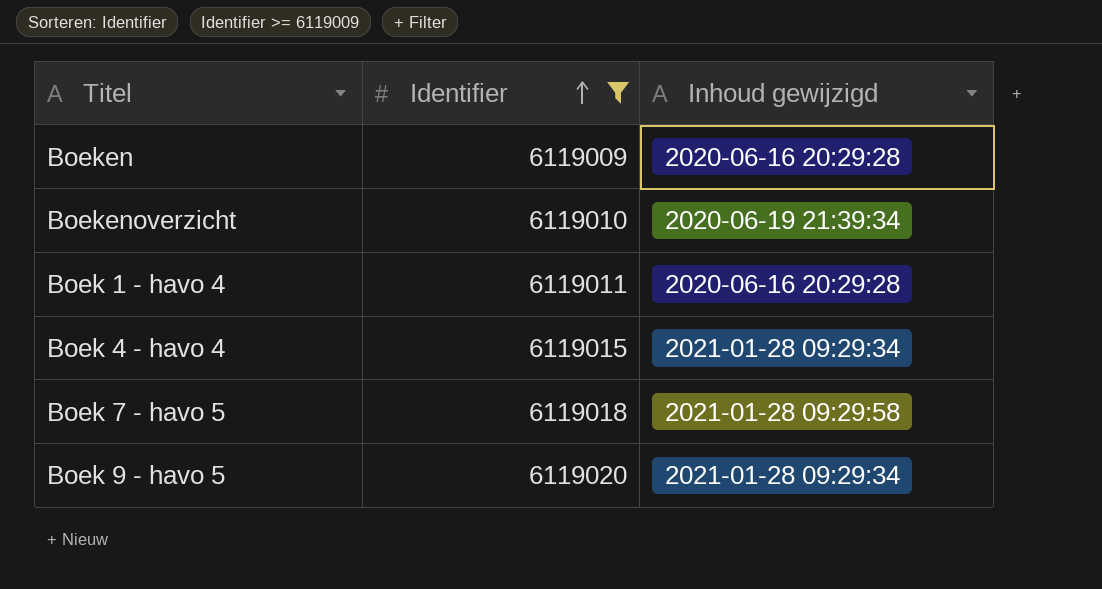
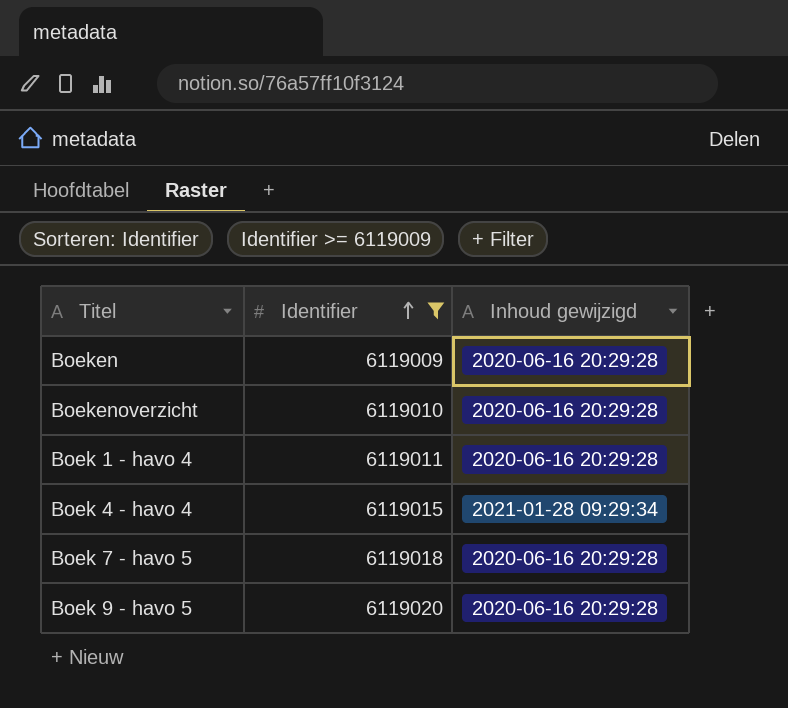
Boekenoverzicht | Inhoud gewijzigd: 2020-06-19 21:39:34 -> 2020-06-16 20:29:28
Boek 7 - havo 5 | Inhoud gewijzigd: 2021-01-28 09:29:58 -> 2020-06-16 20:29:28
Boek 9 - havo 5 | Inhoud gewijzigd: 2021-01-28 09:29:34 -> 2020-06-16 20:29:28

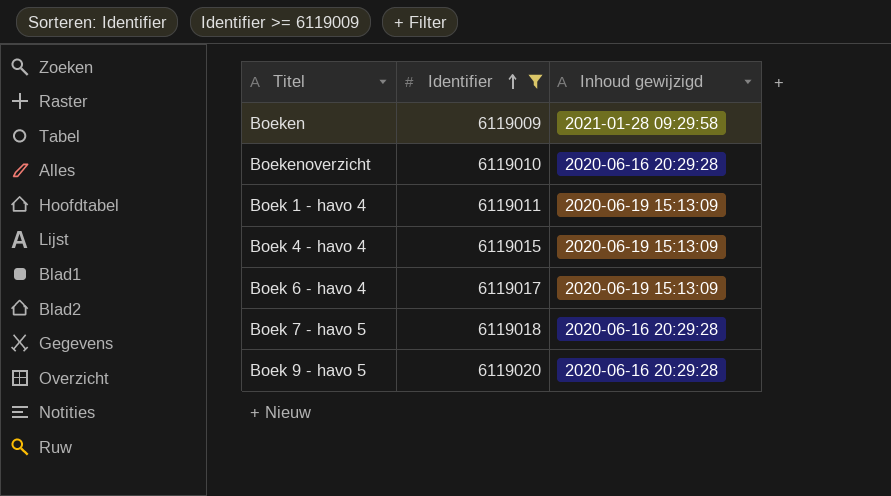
Boeken | Inhoud gewijzigd: 2020-06-16 20:29:28 -> 2021-01-28 09:29:58
Boek 1 - havo 4 | Inhoud gewijzigd: 2020-06-16 20:29:28 -> 2020-06-19 15:13:09
Boek 4 - havo 4 | Inhoud gewijzigd: 2021-01-28 09:29:34 -> 2020-06-19 15:13:09
row Boek 6 - havo 4: none -> 6119017 | 2020-06-19 15:13:09

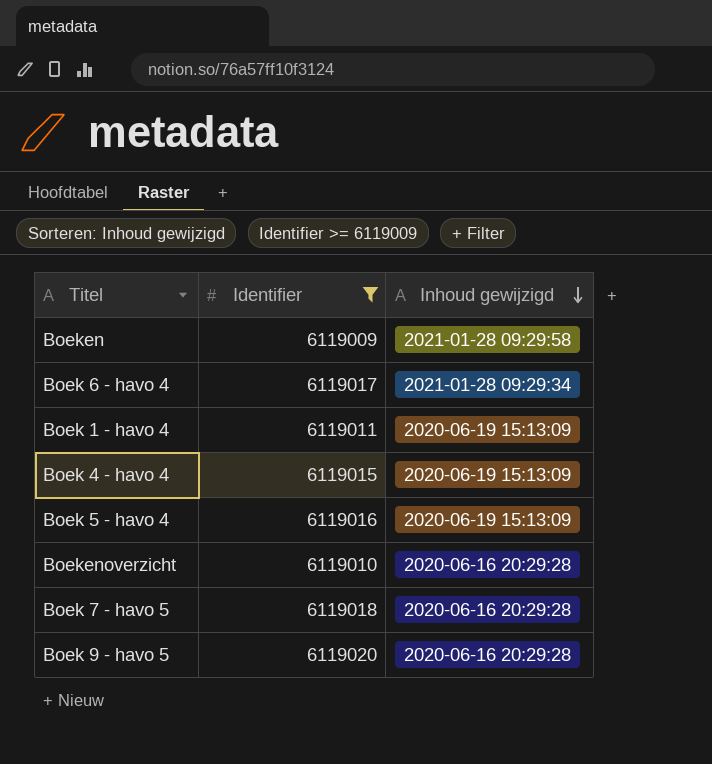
row order: Identifier ascending -> Inhoud gewijzigd descending
Boek 6 - havo 4 | Inhoud gewijzigd: 2020-06-19 15:13:09 -> 2021-01-28 09:29:34
row Boek 5 - havo 4: none -> 6119016 | 2020-06-19 15:13:09

